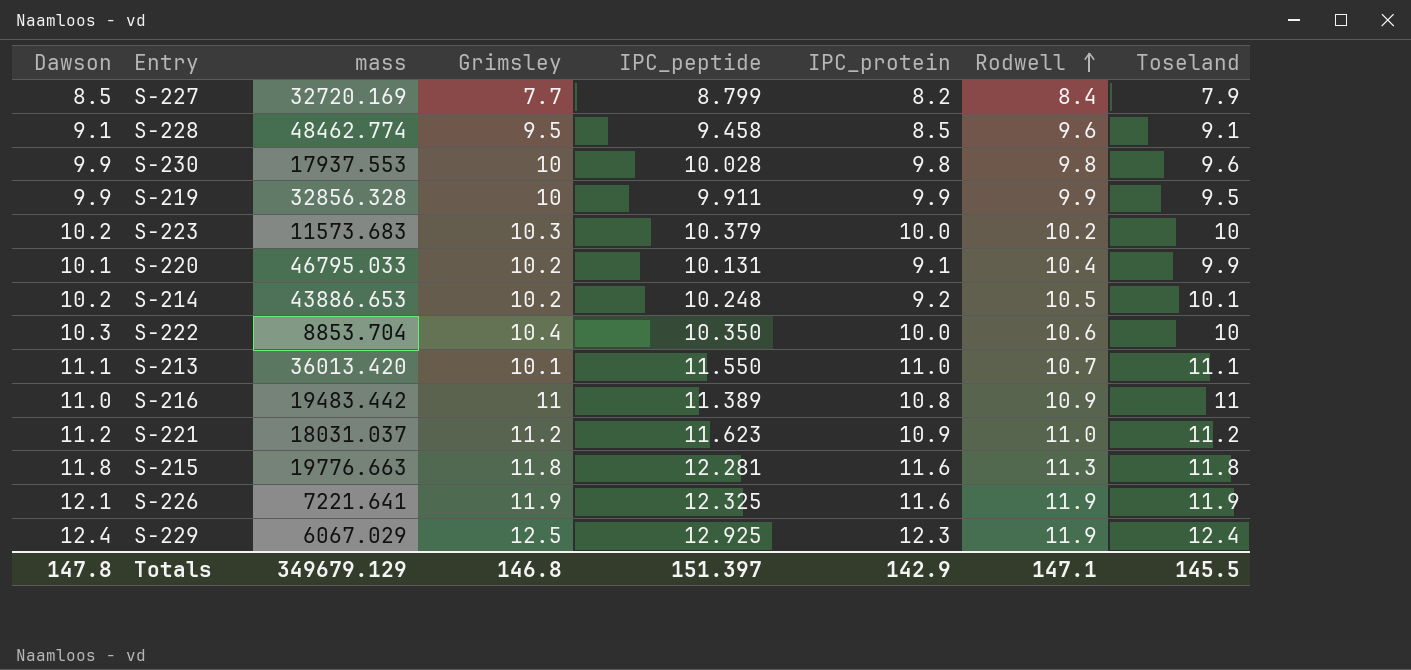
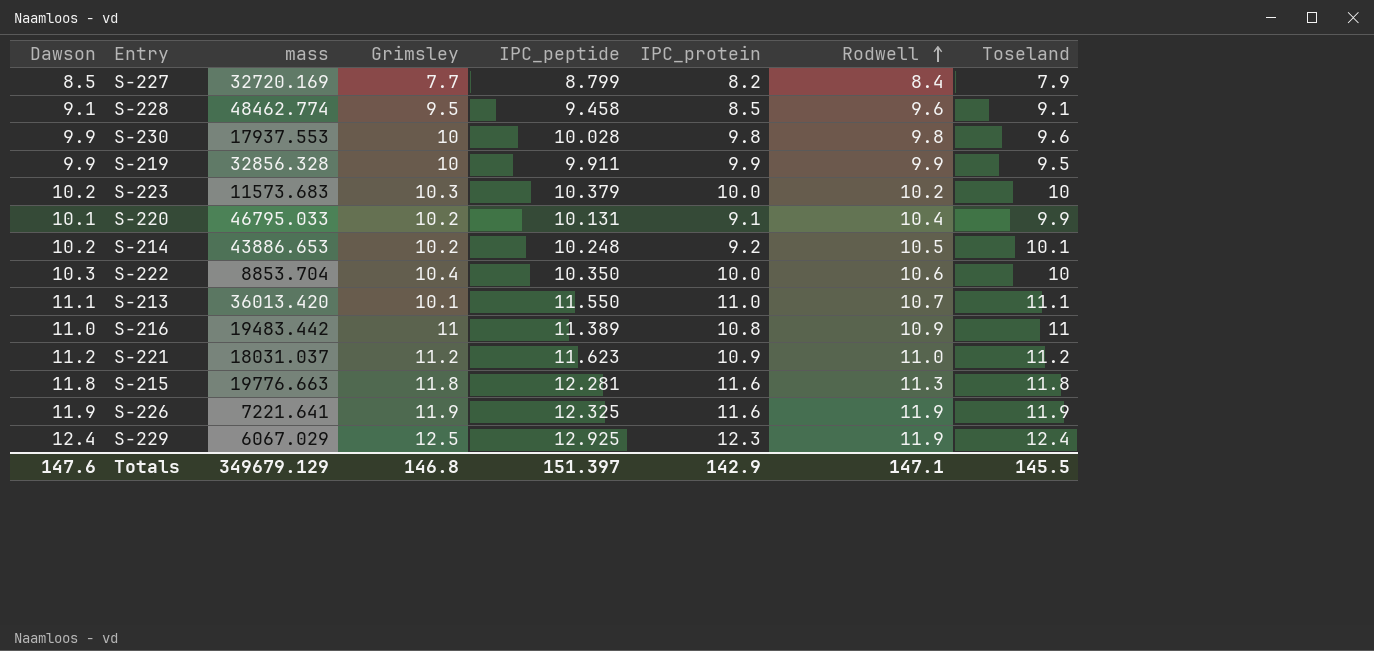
S-226 | Dawson: 12.1 -> 11.9
Totals | Dawson: 147.8 -> 147.6

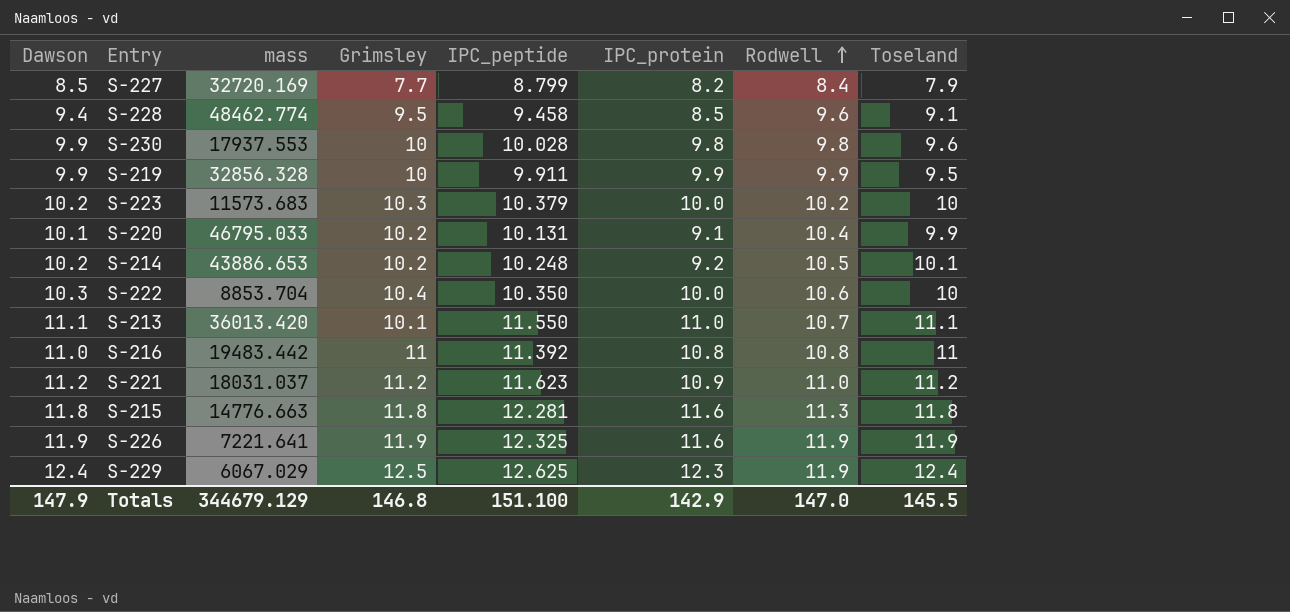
S-228 | Dawson: 9.1 -> 9.4
S-216 | IPC_peptide: 11.389 -> 11.392
S-216 | Rodwell: 10.9 -> 10.8
S-215 | mass: 19776.663 -> 14776.663
S-229 | IPC_peptide: 12.925 -> 12.625
Totals | Dawson: 147.6 -> 147.9
Totals | mass: 349679.129 -> 344679.129
Totals | IPC_peptide: 151.397 -> 151.100
Totals | Rodwell: 147.1 -> 147.0

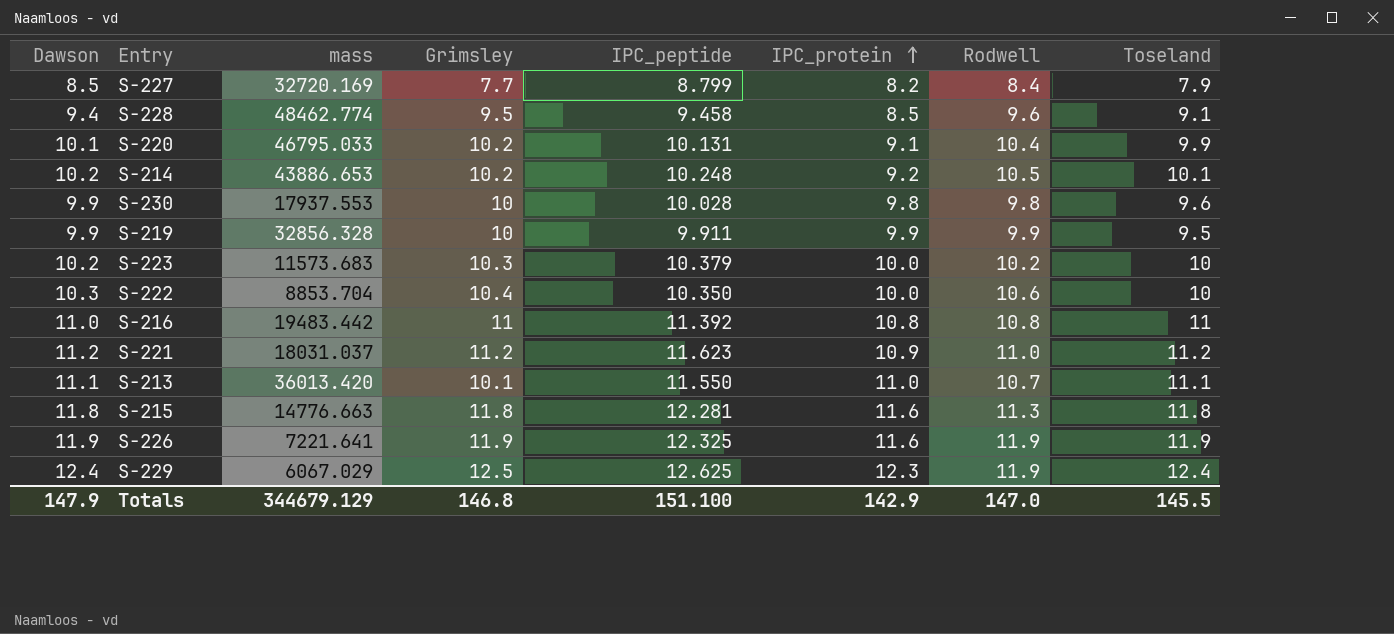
row order: Rodwell ascending -> IPC_protein ascending

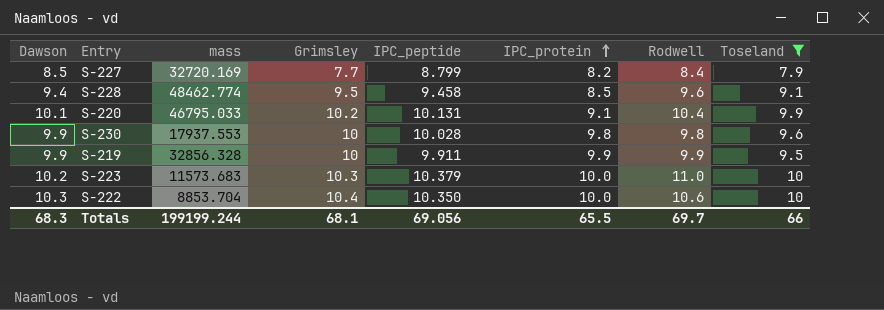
filter: none -> Toseland <= 10
S-223 | Rodwell: 10.2 -> 11.0
Totals | Dawson: 147.9 -> 68.3
Totals | mass: 344679.129 -> 199199.244
Totals | Grimsley: 146.8 -> 68.1
Totals | IPC_peptide: 151.100 -> 69.056
Totals | IPC_protein: 142.9 -> 65.5
Totals | Rodwell: 147.0 -> 69.7
Totals | Toseland: 145.5 -> 66

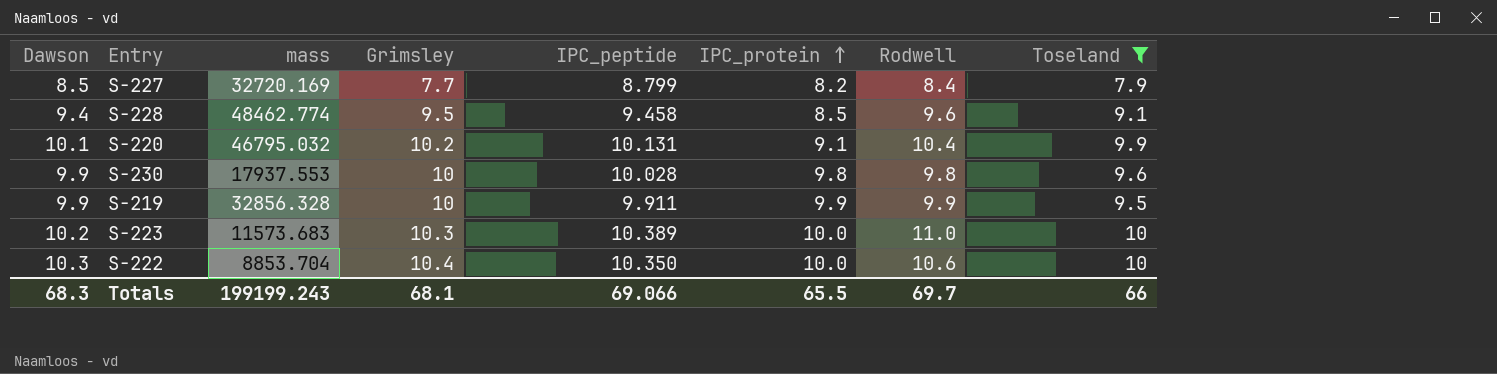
S-220 | mass: 46795.033 -> 46795.032
S-223 | IPC_peptide: 10.379 -> 10.389
Totals | mass: 199199.244 -> 199199.243
Totals | IPC_peptide: 69.056 -> 69.066

